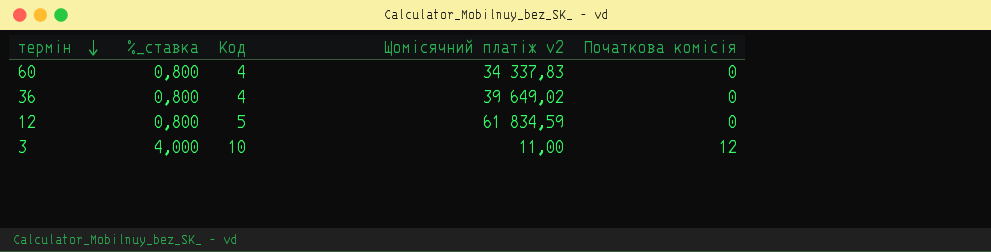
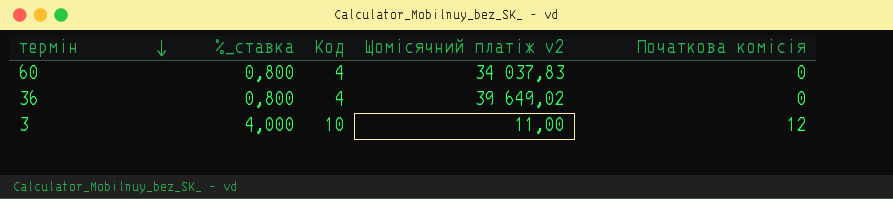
row 12: 0,800 | 5 | 61 834,59 | 0 -> none
60 | Щомісячний платіж v2: 34 337,83 -> 34 037,83

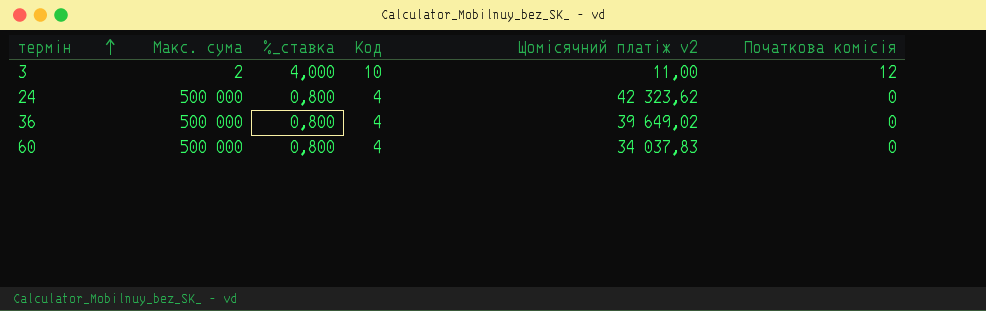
row order: термін descending -> термін ascending
column Макс. сума | position: none -> 2
row 24: none -> 500 000 | 0,800 | 4 | 42 323,62 | 0

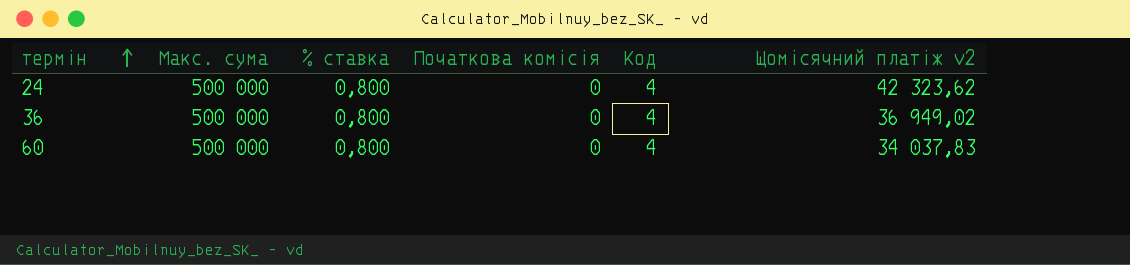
column name: %_ставка -> % ставка
column Початкова комісія | position: 6 -> 4
row 3: 2 | 4,000 | 10 | 11,00 | 12 -> none
36 | Щомісячний платіж v2: 39 649,02 -> 36 949,02

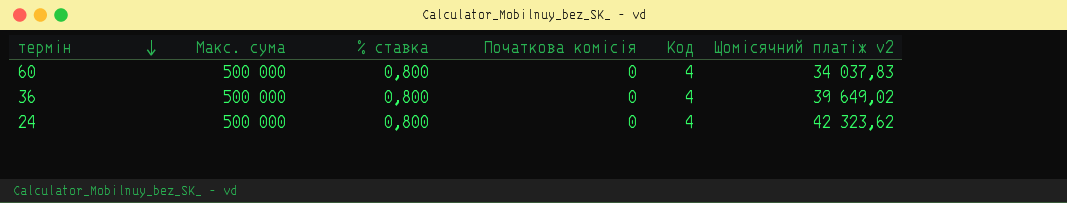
row order: термін ascending -> термін descending
36 | Щомісячний платіж v2: 36 949,02 -> 39 649,02

